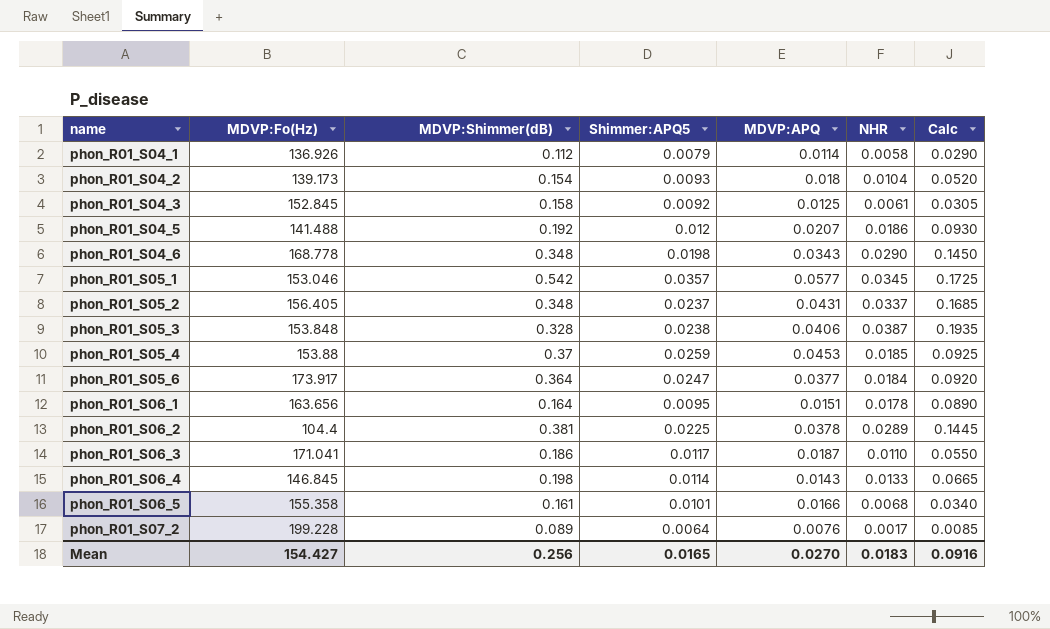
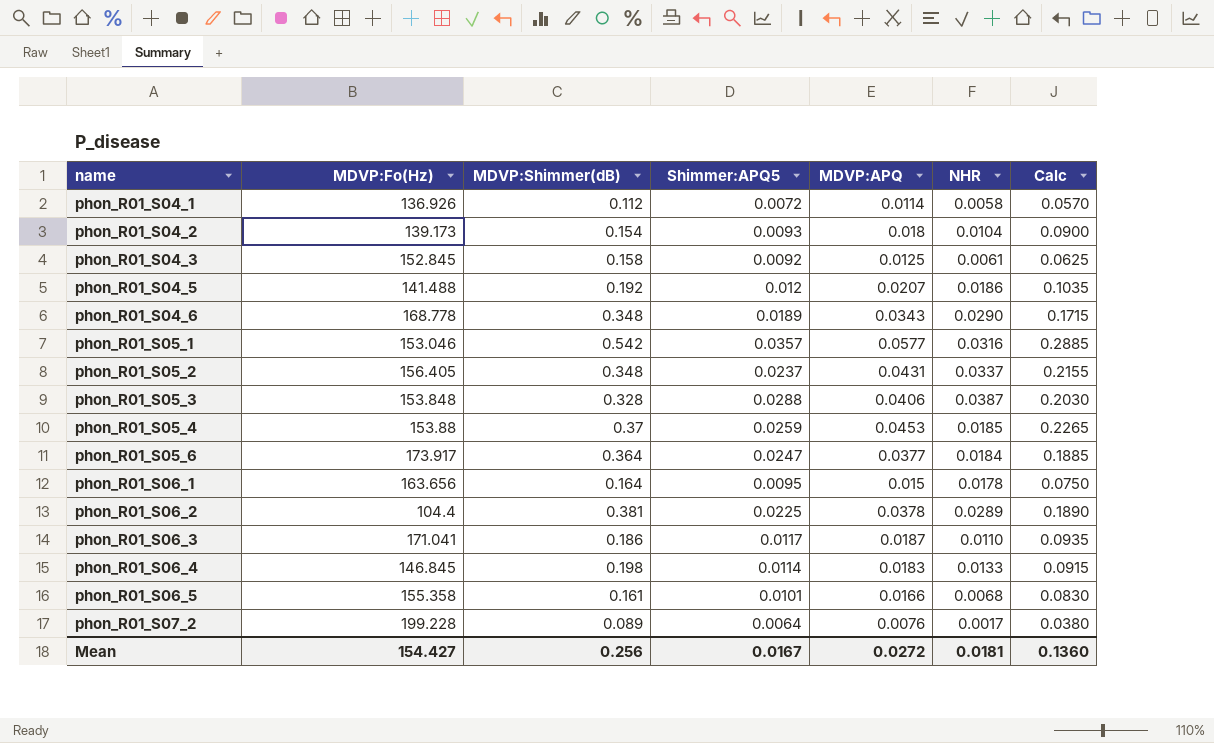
column Calc | formula: [NHR] * 5 -> [MDVP:APQ] * 5
phon_R01_S04_1 | Shimmer:APQ5: 0.0079 -> 0.0072
phon_R01_S04_6 | Shimmer:APQ5: 0.0198 -> 0.0189
phon_R01_S05_1 | NHR: 0.0345 -> 0.0316
phon_R01_S05_3 | Shimmer:APQ5: 0.0238 -> 0.0288
phon_R01_S06_1 | MDVP:APQ: 0.0151 -> 0.015
phon_R01_S06_4 | MDVP:APQ: 0.0143 -> 0.0183
Mean | Shimmer:APQ5: 0.0165 -> 0.0167
Mean | MDVP:APQ: 0.0270 -> 0.0272
Mean | NHR: 0.0183 -> 0.0181
Mean | Calc: 0.0916 -> 0.1360

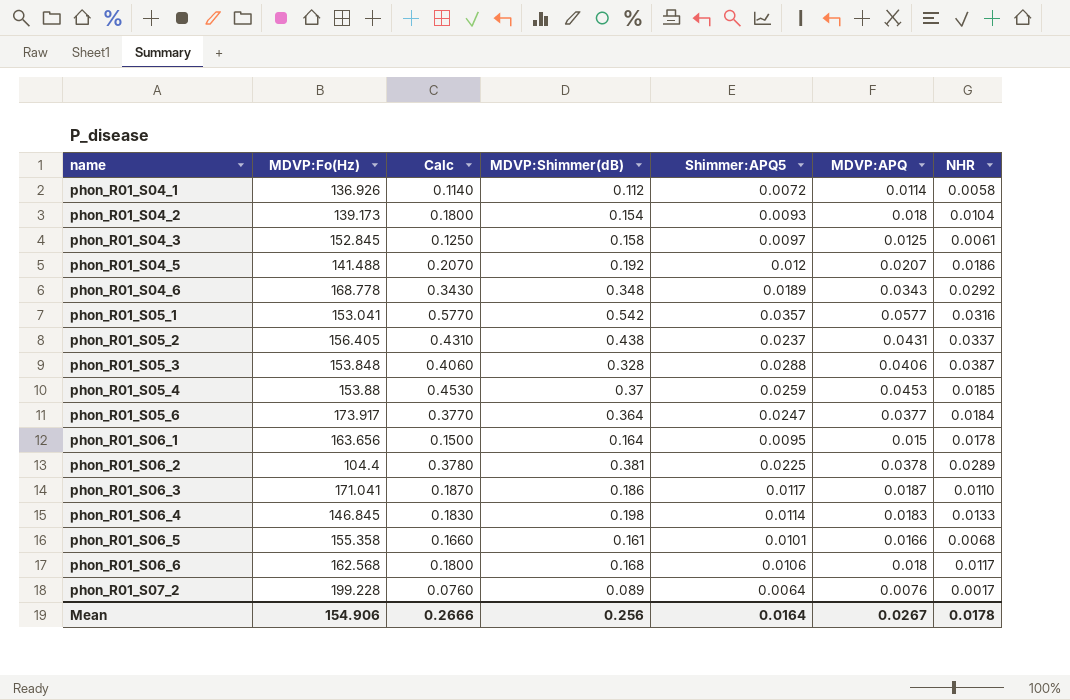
column Calc | formula: [MDVP:APQ] * 5 -> [MDVP:APQ] * 10
column Calc | position: 7 -> 3
phon_R01_S04_3 | Shimmer:APQ5: 0.0092 -> 0.0097
phon_R01_S04_6 | NHR: 0.0290 -> 0.0292
phon_R01_S05_1 | MDVP:Fo(Hz): 153.046 -> 153.041
phon_R01_S05_2 | MDVP:Shimmer(dB): 0.348 -> 0.438
row phon_R01_S06_6: none -> 162.568 | 0.1800 | 0.168 | 0.0106 | 0.018 | 0.0117
Mean | MDVP:Fo(Hz): 154.427 -> 154.906
Mean | Calc: 0.1360 -> 0.2666
Mean | Shimmer:APQ5: 0.0167 -> 0.0164
Mean | MDVP:APQ: 0.0272 -> 0.0267
Mean | NHR: 0.0181 -> 0.0178

